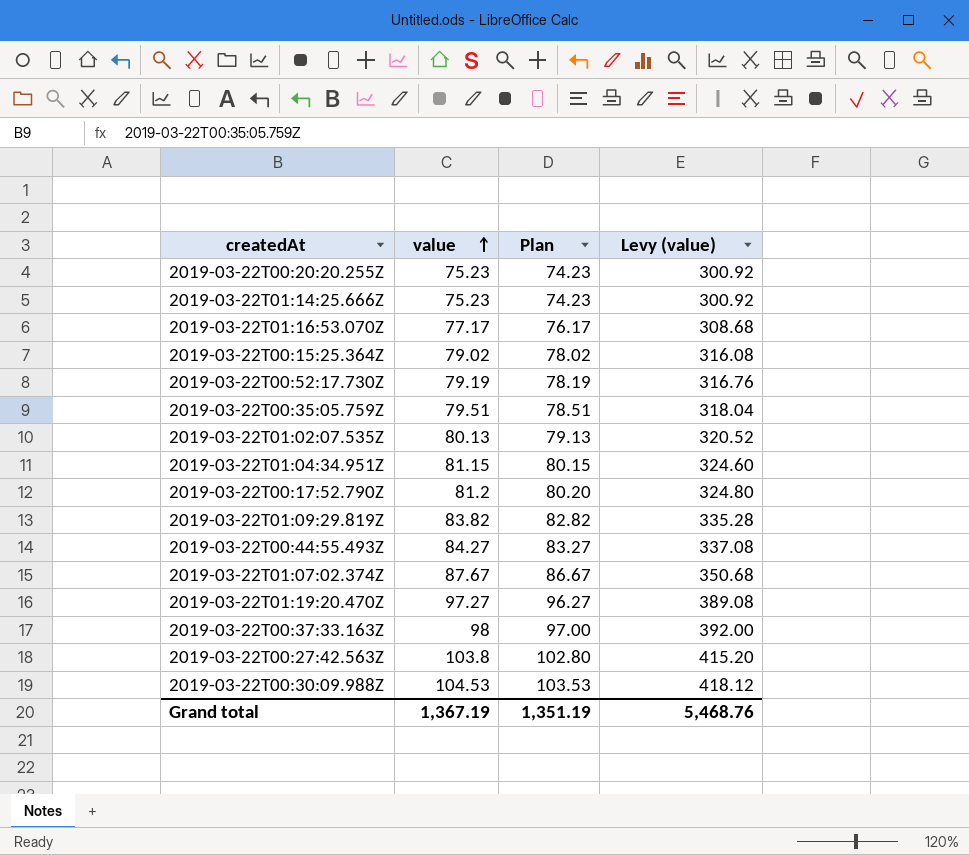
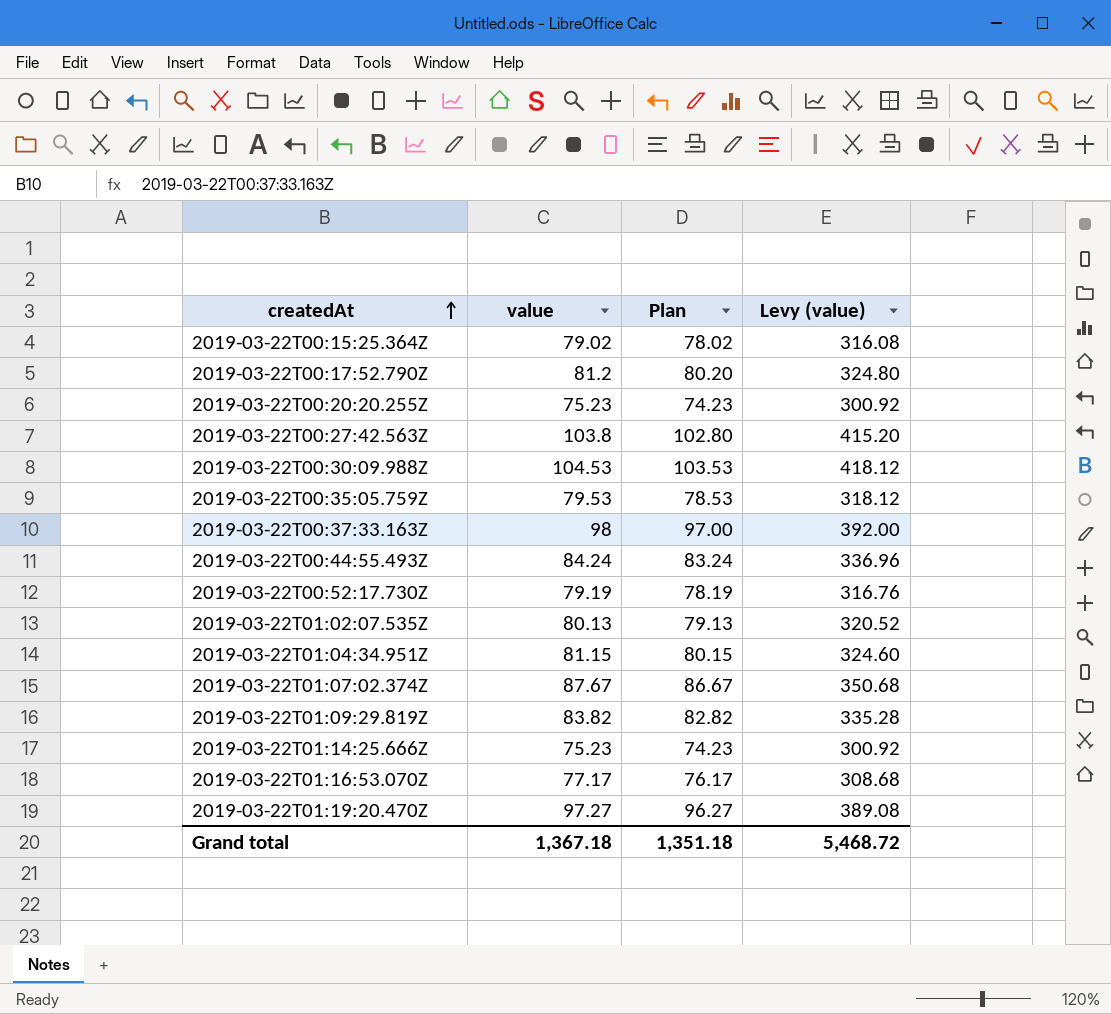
row order: value ascending -> createdAt ascending
2019-03-22T00:35:05.759Z | value: 79.51 -> 79.53
2019-03-22T00:35:05.759Z | Plan: 78.51 -> 78.53
2019-03-22T00:35:05.759Z | Levy (value): 318.04 -> 318.12
2019-03-22T00:44:55.493Z | value: 84.27 -> 84.24
2019-03-22T00:44:55.493Z | Plan: 83.27 -> 83.24
2019-03-22T00:44:55.493Z | Levy (value): 337.08 -> 336.96
Grand total | value: 1,367.19 -> 1,367.18
Grand total | Plan: 1,351.19 -> 1,351.18
Grand total | Levy (value): 5,468.76 -> 5,468.72

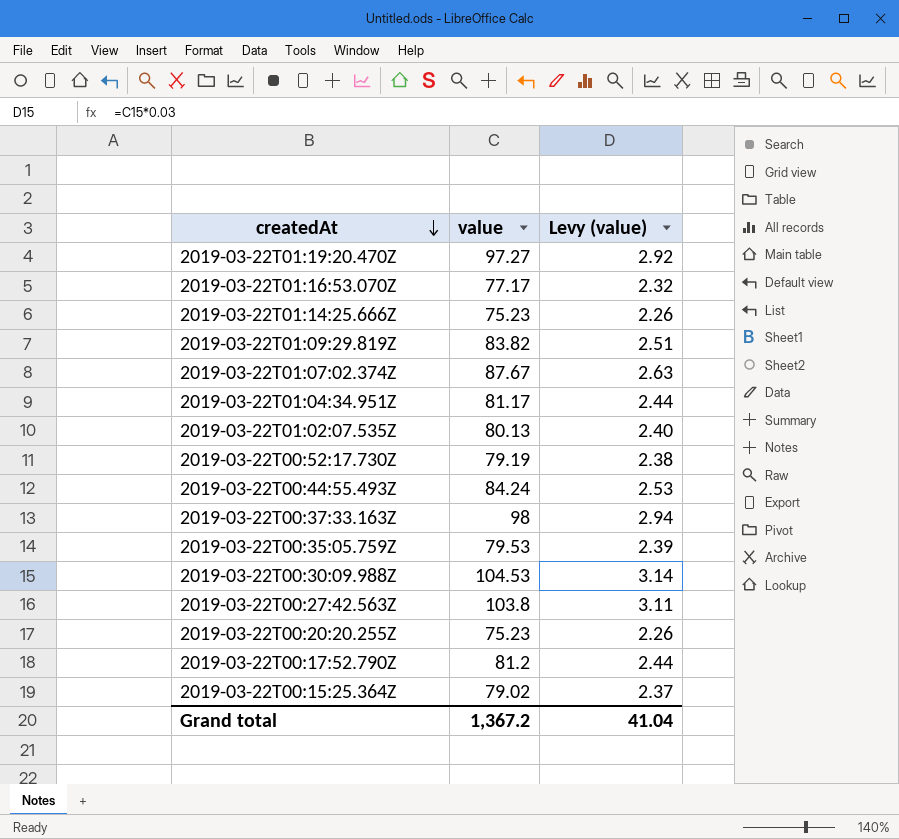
row order: createdAt ascending -> createdAt descending
column Plan | formula: [value] - 1 -> none
column Levy (value) | formula: [value] * 4 -> [value] * 0.03
2019-03-22T01:04:34.951Z | value: 81.15 -> 81.17
Grand total | value: 1,367.18 -> 1,367.2
Grand total | Levy (value): 5,468.72 -> 41.04

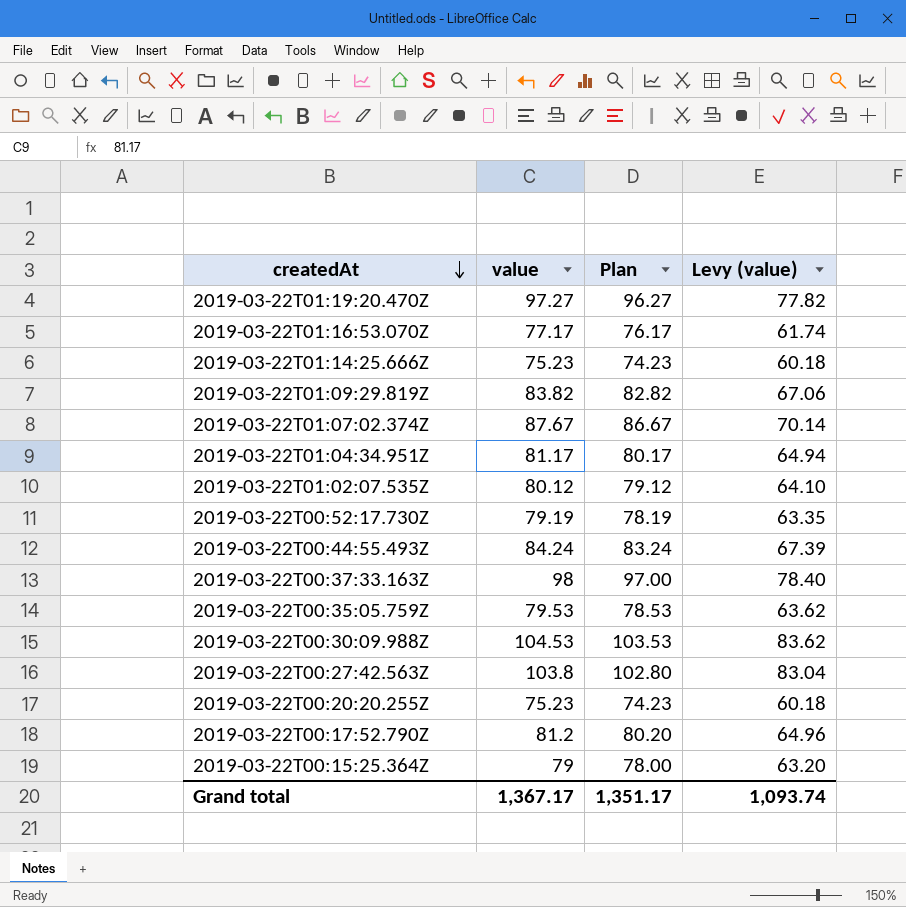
column Plan | formula: none -> [value] - 1
column Levy (value) | formula: [value] * 0.03 -> [value] * 0.8
2019-03-22T01:02:07.535Z | value: 80.13 -> 80.12
2019-03-22T00:15:25.364Z | value: 79.02 -> 79
Grand total | value: 1,367.2 -> 1,367.17
Grand total | Levy (value): 41.04 -> 1,093.74

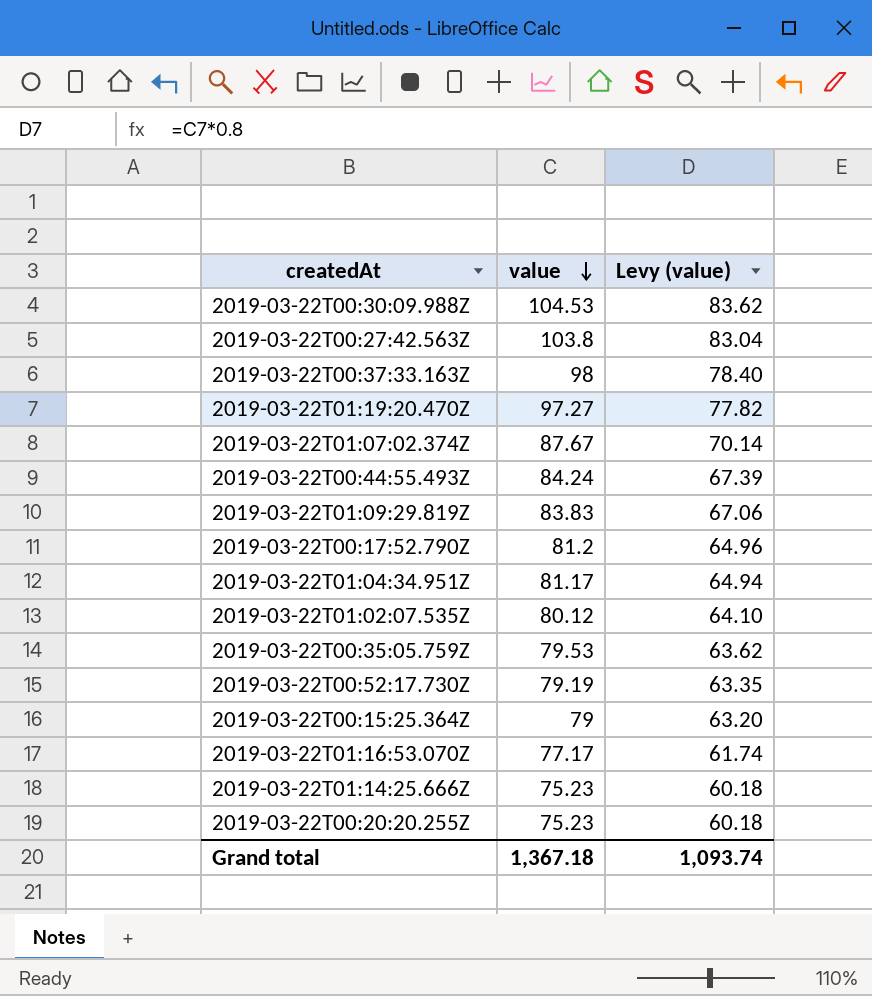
row order: createdAt descending -> value descending
column Plan | formula: [value] - 1 -> none
2019-03-22T01:09:29.819Z | value: 83.82 -> 83.83
Grand total | value: 1,367.17 -> 1,367.18

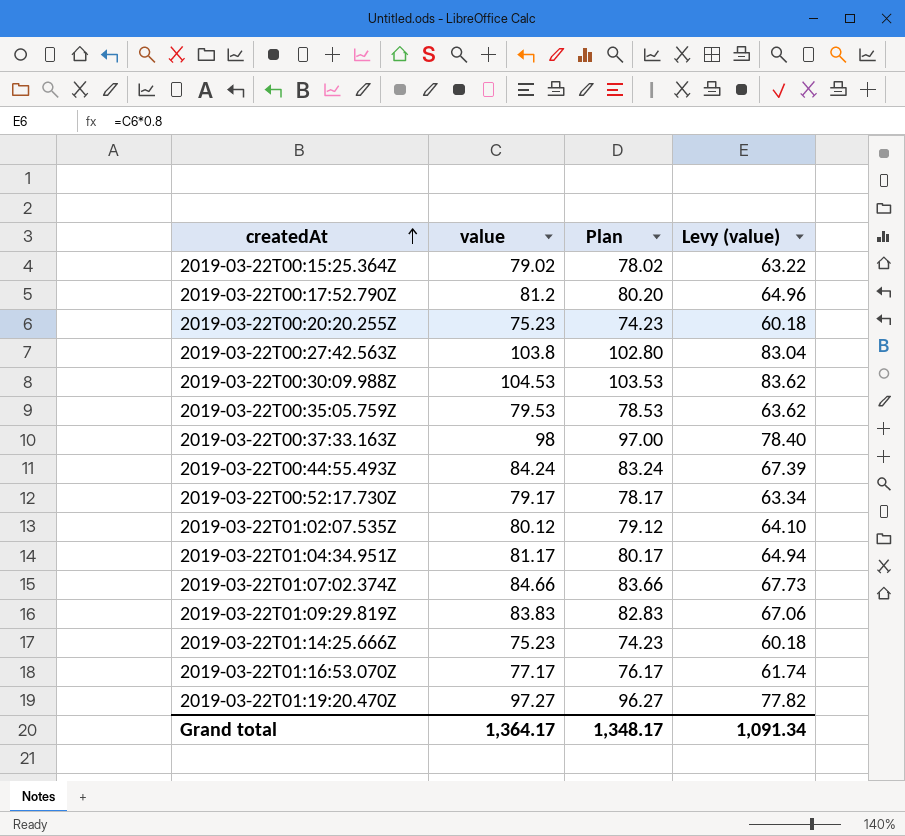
row order: value descending -> createdAt ascending
column Plan | formula: none -> [value] - 1
2019-03-22T00:15:25.364Z | value: 79 -> 79.02
2019-03-22T00:15:25.364Z | Levy (value): 63.20 -> 63.22
2019-03-22T00:52:17.730Z | value: 79.19 -> 79.17
2019-03-22T00:52:17.730Z | Levy (value): 63.35 -> 63.34
2019-03-22T01:07:02.374Z | value: 87.67 -> 84.66
2019-03-22T01:07:02.374Z | Levy (value): 70.14 -> 67.73
Grand total | value: 1,367.18 -> 1,364.17
Grand total | Levy (value): 1,093.74 -> 1,091.34

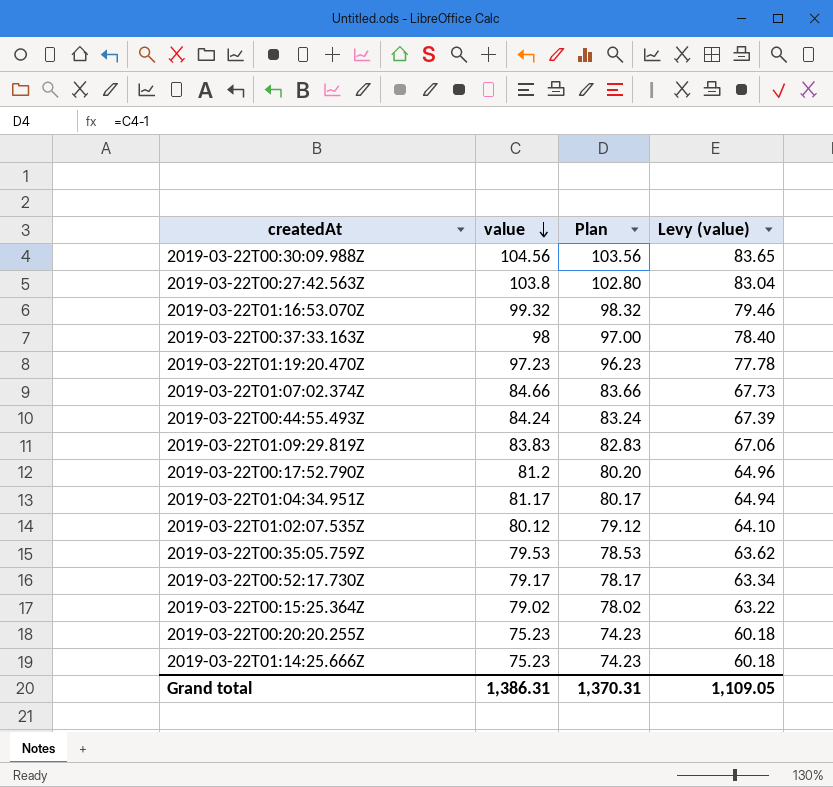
row order: createdAt ascending -> value descending
2019-03-22T00:30:09.988Z | value: 104.53 -> 104.56
2019-03-22T00:30:09.988Z | Plan: 103.53 -> 103.56
2019-03-22T00:30:09.988Z | Levy (value): 83.62 -> 83.65
2019-03-22T01:16:53.070Z | value: 77.17 -> 99.32
2019-03-22T01:16:53.070Z | Plan: 76.17 -> 98.32
2019-03-22T01:16:53.070Z | Levy (value): 61.74 -> 79.46
2019-03-22T01:19:20.470Z | value: 97.27 -> 97.23
2019-03-22T01:19:20.470Z | Plan: 96.27 -> 96.23
2019-03-22T01:19:20.470Z | Levy (value): 77.82 -> 77.78
Grand total | value: 1,364.17 -> 1,386.31
Grand total | Plan: 1,348.17 -> 1,370.31
Grand total | Levy (value): 1,091.34 -> 1,109.05

